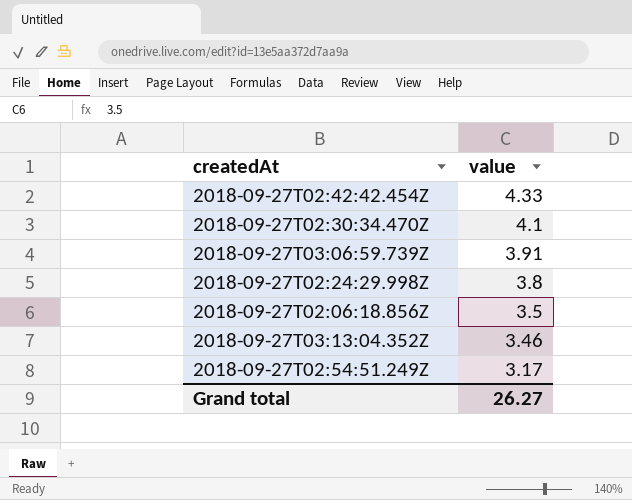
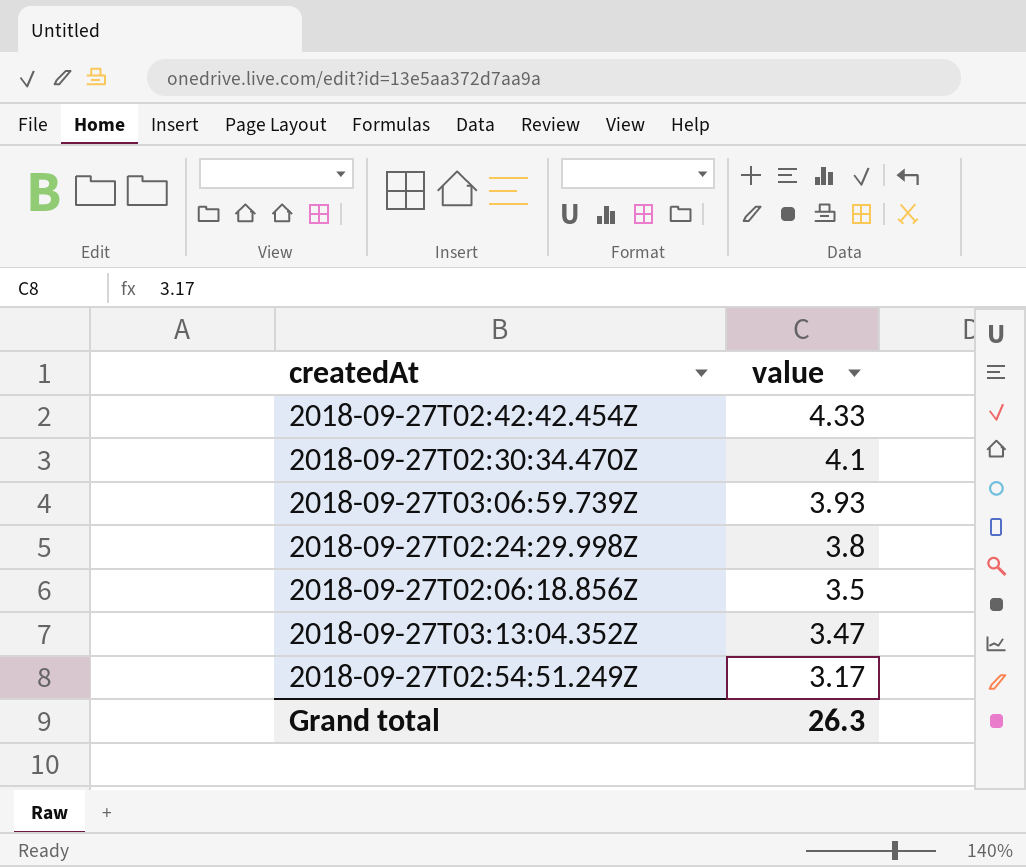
2018-09-27T03:06:59.739Z | value: 3.91 -> 3.93
2018-09-27T03:13:04.352Z | value: 3.46 -> 3.47
Grand total | value: 26.27 -> 26.3

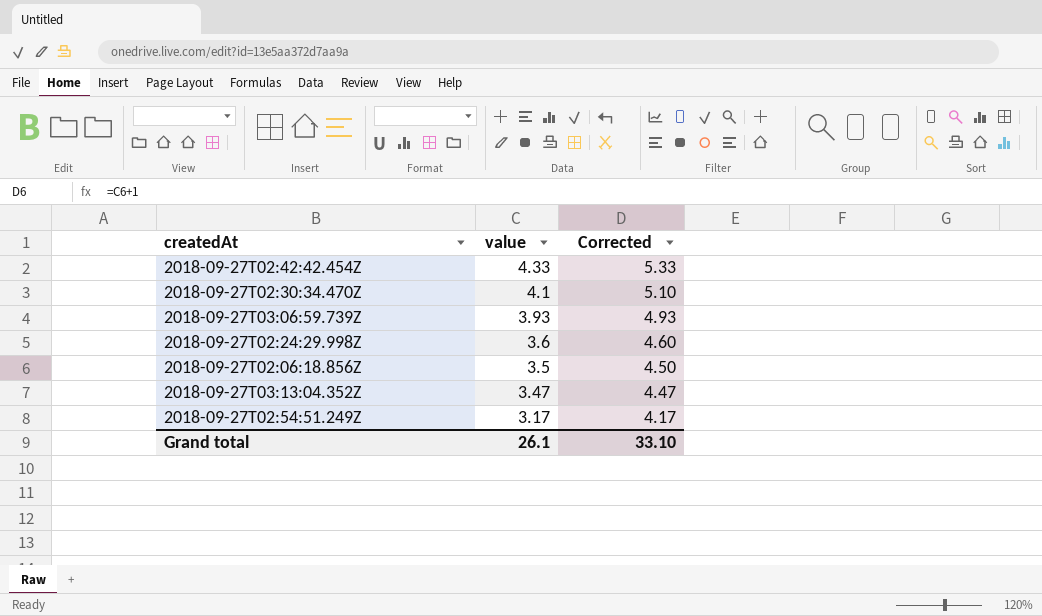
column Corrected | formula: none -> [value] + 1
2018-09-27T02:24:29.998Z | value: 3.8 -> 3.6
Grand total | value: 26.3 -> 26.1

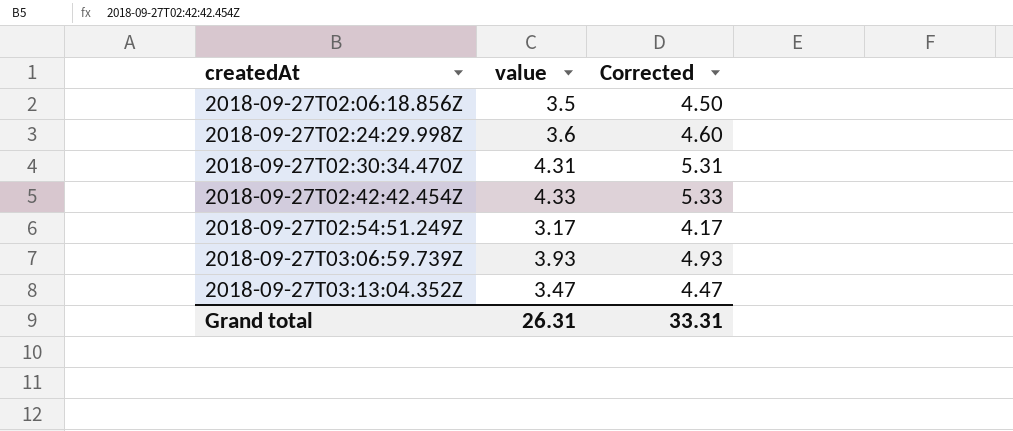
row order: value descending -> createdAt ascending
2018-09-27T02:30:34.470Z | value: 4.1 -> 4.31
2018-09-27T02:30:34.470Z | Corrected: 5.10 -> 5.31
Grand total | value: 26.1 -> 26.31
Grand total | Corrected: 33.10 -> 33.31

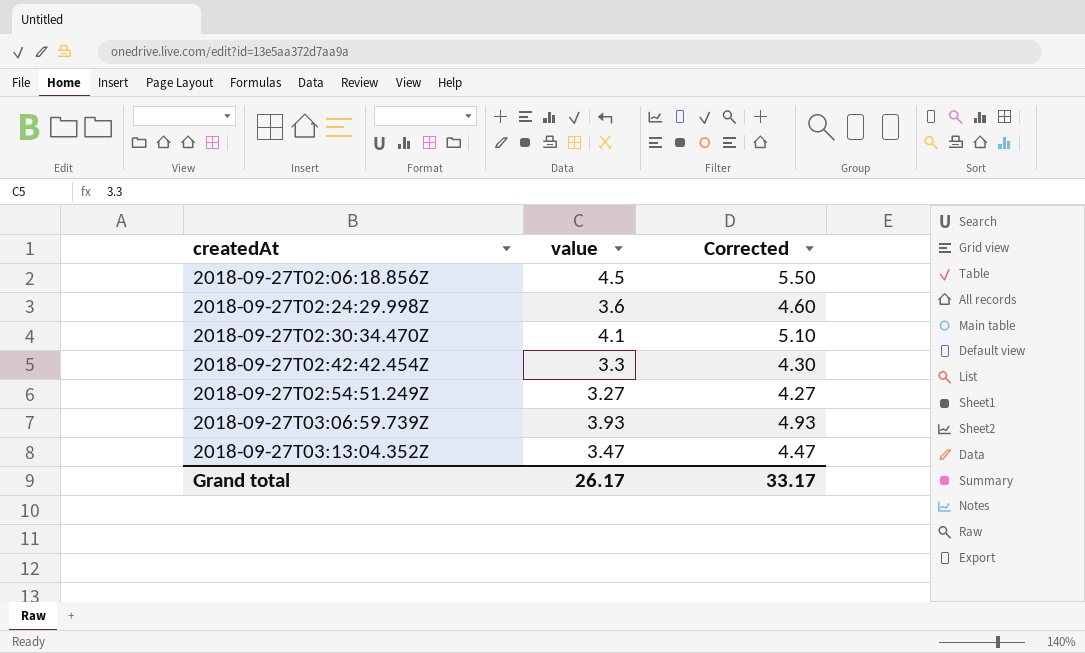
2018-09-27T02:06:18.856Z | value: 3.5 -> 4.5
2018-09-27T02:06:18.856Z | Corrected: 4.50 -> 5.50
2018-09-27T02:30:34.470Z | value: 4.31 -> 4.1
2018-09-27T02:30:34.470Z | Corrected: 5.31 -> 5.10
2018-09-27T02:42:42.454Z | value: 4.33 -> 3.3
2018-09-27T02:42:42.454Z | Corrected: 5.33 -> 4.30
2018-09-27T02:54:51.249Z | value: 3.17 -> 3.27
2018-09-27T02:54:51.249Z | Corrected: 4.17 -> 4.27
Grand total | value: 26.31 -> 26.17
Grand total | Corrected: 33.31 -> 33.17

